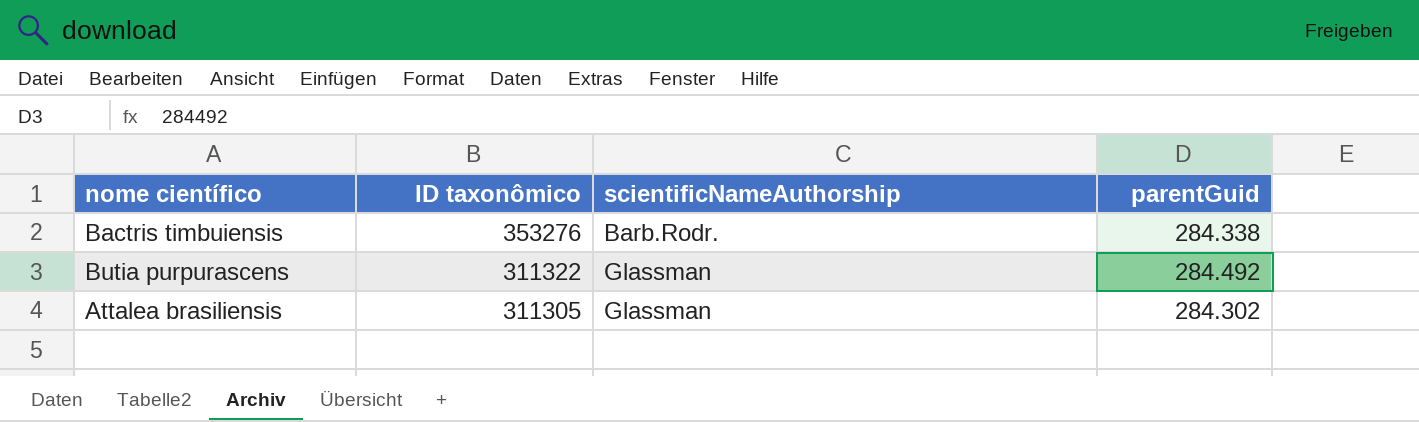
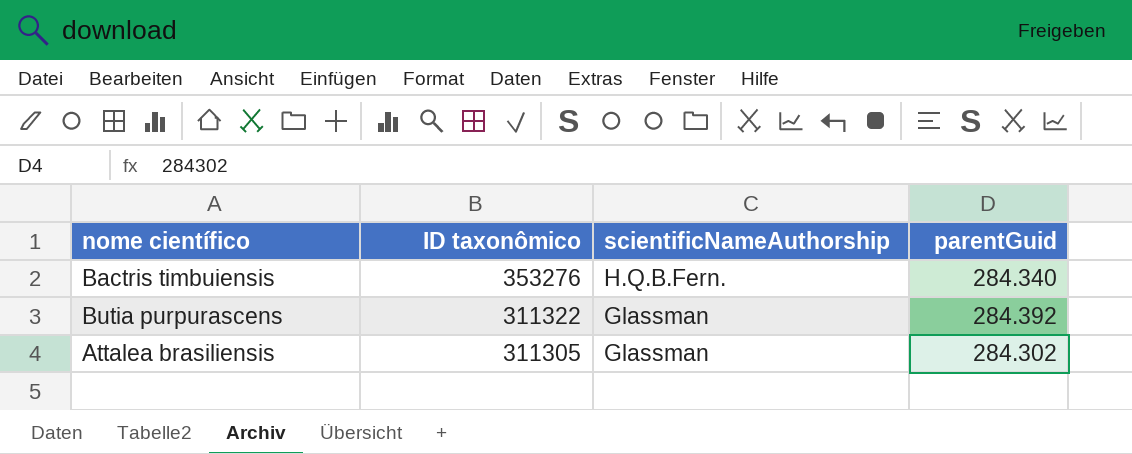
Bactris timbuiensis | scientificNameAuthorship: Barb.Rodr. -> H.Q.B.Fern.
Bactris timbuiensis | parentGuid: 284.338 -> 284.340
Butia purpurascens | parentGuid: 284.492 -> 284.392

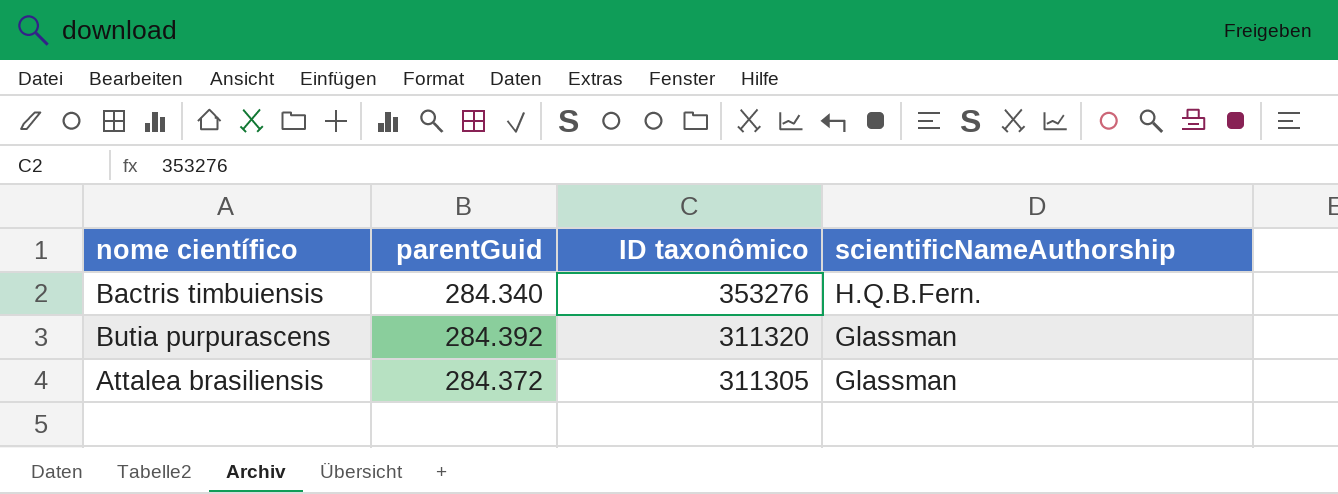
column parentGuid | position: 4 -> 2
Butia purpurascens | ID taxonômico: 311322 -> 311320
Attalea brasiliensis | parentGuid: 284.302 -> 284.372

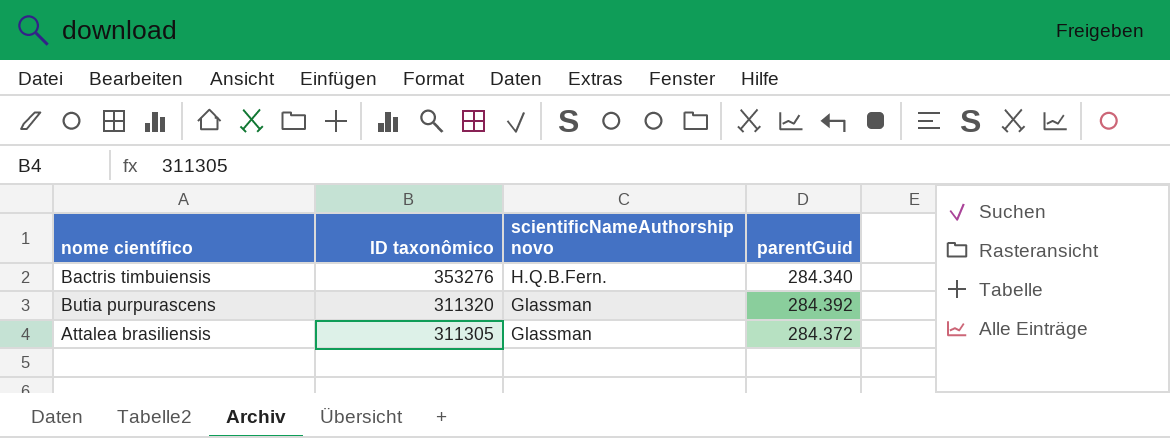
column name: scientificNameAuthorship -> scientificNameAuthorship novo
column parentGuid | position: 2 -> 4

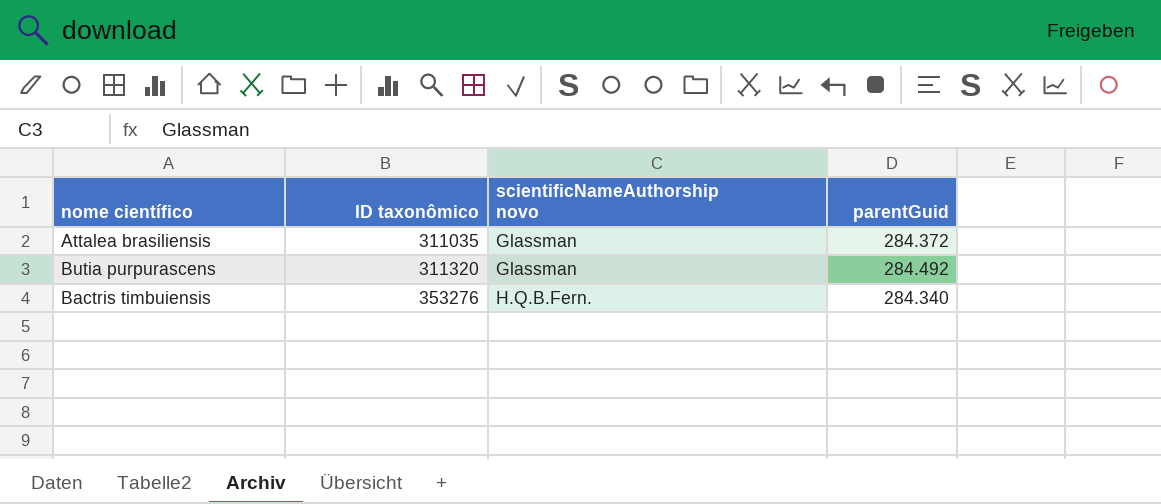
row order: ID taxonômico descending -> ID taxonômico ascending
Attalea brasiliensis | ID taxonômico: 311305 -> 311035
Butia purpurascens | parentGuid: 284.392 -> 284.492

